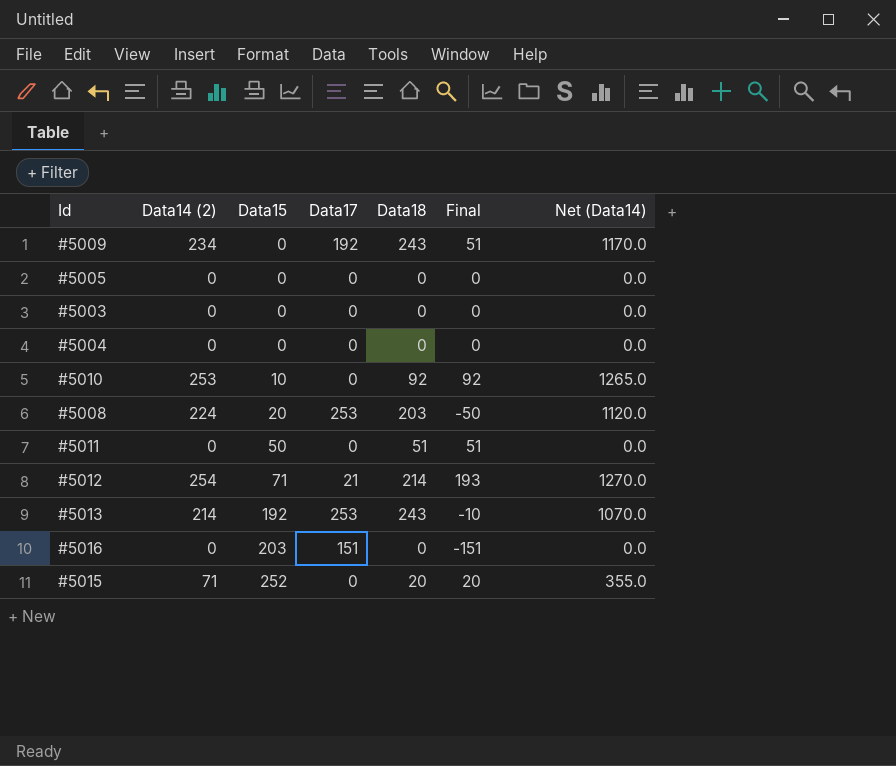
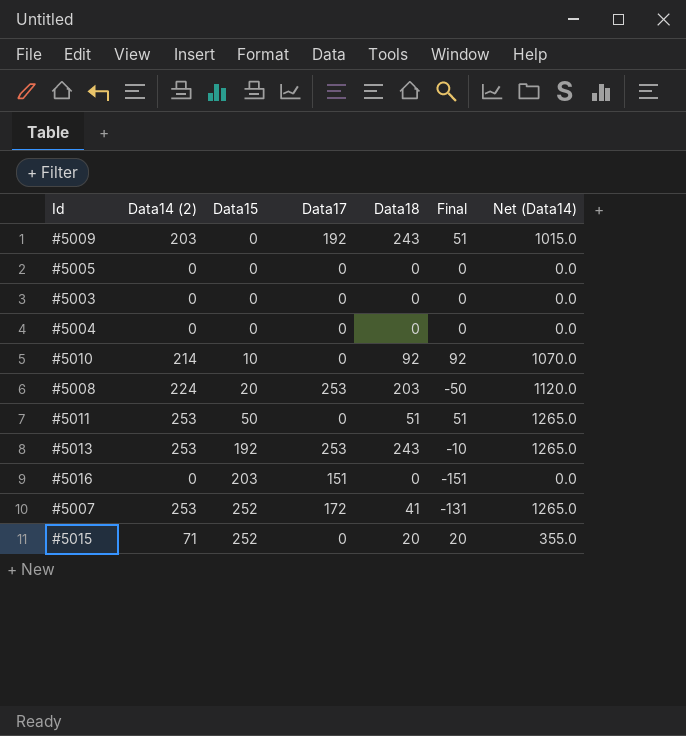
row #5012: 254 | 71 | 21 | 214 | 193 | 1270.0 -> none
#5009 | Data14 (2): 234 -> 203
#5009 | Net (Data14): 1170.0 -> 1015.0
#5010 | Data14 (2): 253 -> 214
#5010 | Net (Data14): 1265.0 -> 1070.0
#5011 | Data14 (2): 0 -> 253
#5011 | Net (Data14): 0.0 -> 1265.0
#5013 | Data14 (2): 214 -> 253
#5013 | Net (Data14): 1070.0 -> 1265.0
row #5007: none -> 253 | 252 | 172 | 41 | -131 | 1265.0

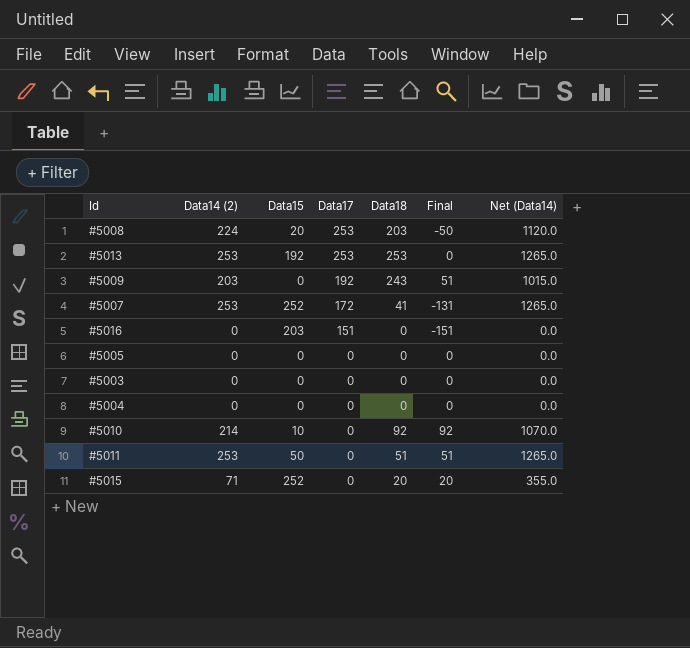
row order: Data15 ascending -> Data17 descending
#5013 | Data18: 243 -> 253
#5013 | Final: -10 -> 0

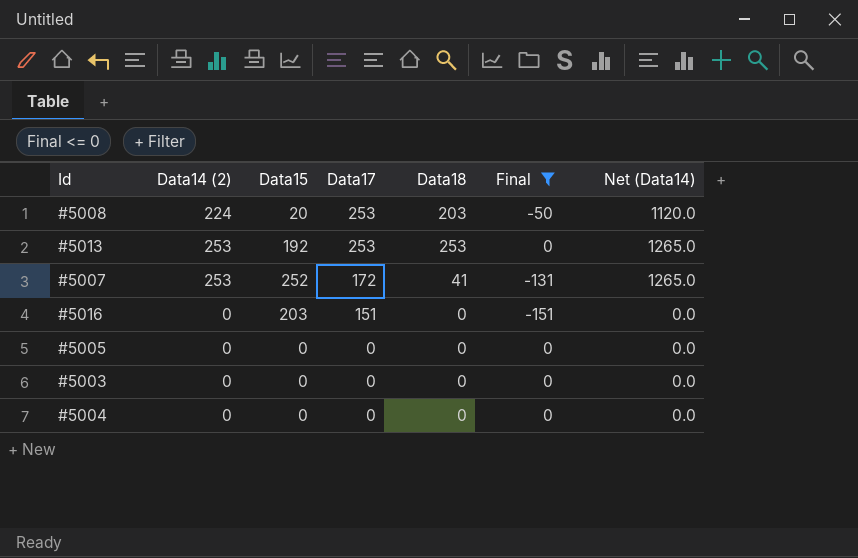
filter: none -> Final <= 0

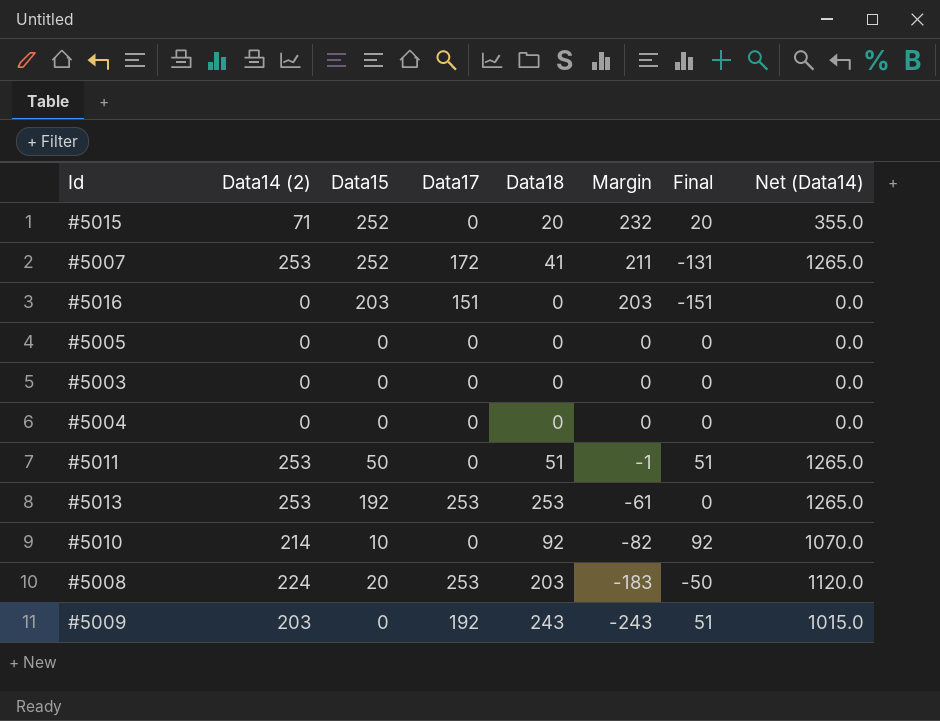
filter: Final <= 0 -> none
row order: Data17 descending -> Margin descending
column Margin | formula: none -> [Data15] - [Data18]

